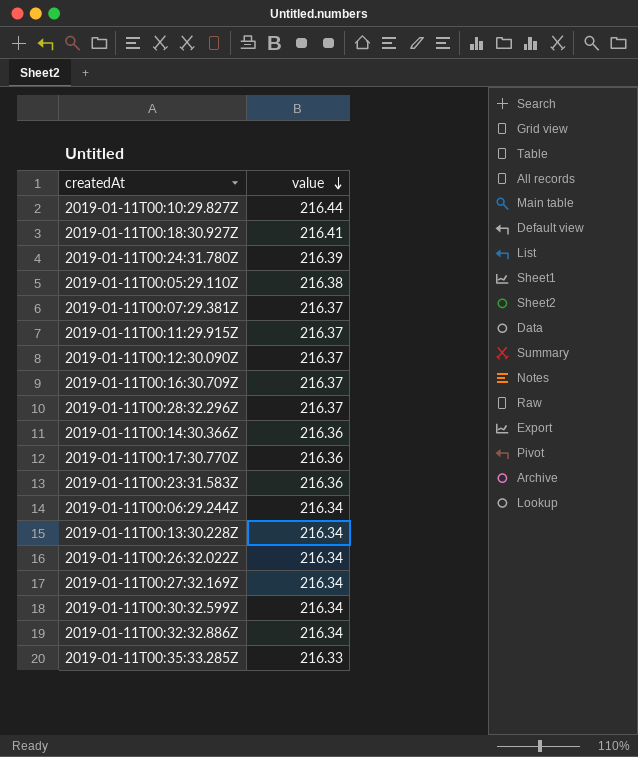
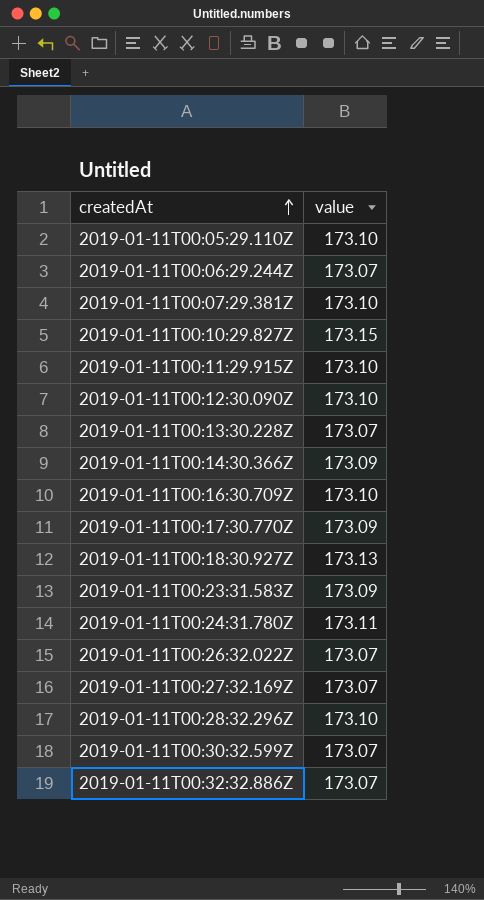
row order: value descending -> createdAt ascending
row 2019-01-11T00:35:33.285Z: 216.33 -> none
2019-01-11T00:05:29.110Z | value: 216.38 -> 173.10
2019-01-11T00:06:29.244Z | value: 216.34 -> 173.07
2019-01-11T00:07:29.381Z | value: 216.37 -> 173.10
2019-01-11T00:10:29.827Z | value: 216.44 -> 173.15
2019-01-11T00:11:29.915Z | value: 216.37 -> 173.10
2019-01-11T00:12:30.090Z | value: 216.37 -> 173.10
2019-01-11T00:13:30.228Z | value: 216.34 -> 173.07
2019-01-11T00:14:30.366Z | value: 216.36 -> 173.09
2019-01-11T00:16:30.709Z | value: 216.37 -> 173.10
2019-01-11T00:17:30.770Z | value: 216.36 -> 173.09
2019-01-11T00:18:30.927Z | value: 216.41 -> 173.13
2019-01-11T00:23:31.583Z | value: 216.36 -> 173.09
2019-01-11T00:24:31.780Z | value: 216.39 -> 173.11
2019-01-11T00:26:32.022Z | value: 216.34 -> 173.07
2019-01-11T00:27:32.169Z | value: 216.34 -> 173.07
2019-01-11T00:28:32.296Z | value: 216.37 -> 173.10
2019-01-11T00:30:32.599Z | value: 216.34 -> 173.07
2019-01-11T00:32:32.886Z | value: 216.34 -> 173.07

